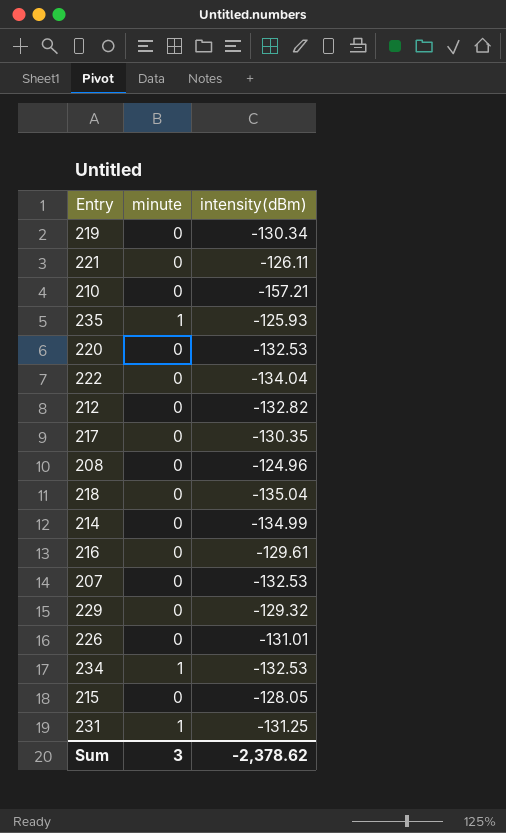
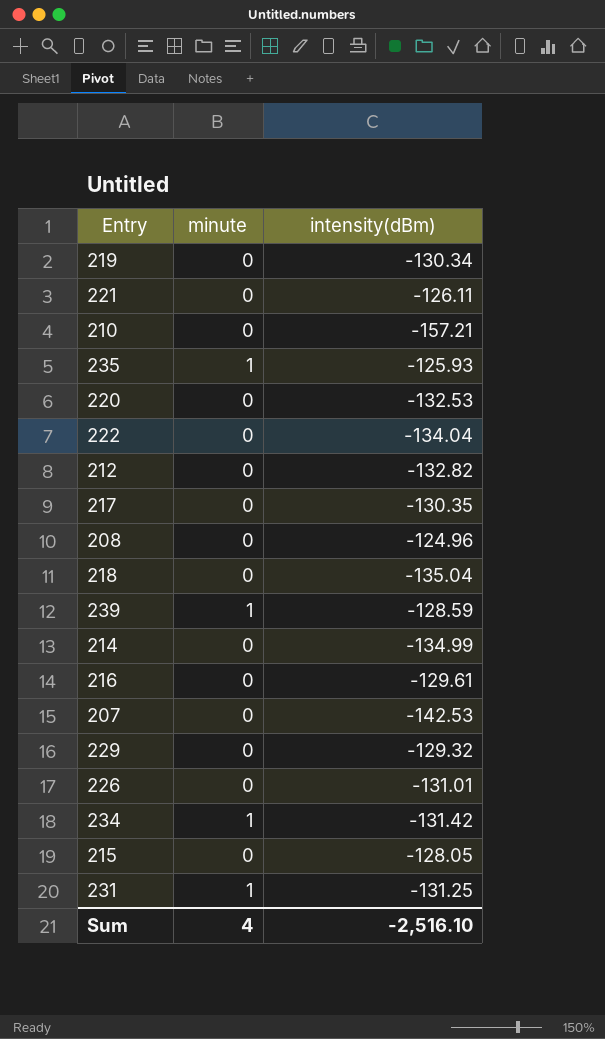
row 239: none -> 1 | -128.59
207 | intensity(dBm): -132.53 -> -142.53
234 | intensity(dBm): -132.53 -> -131.42
Sum | minute: 3 -> 4
Sum | intensity(dBm): -2,378.62 -> -2,516.10

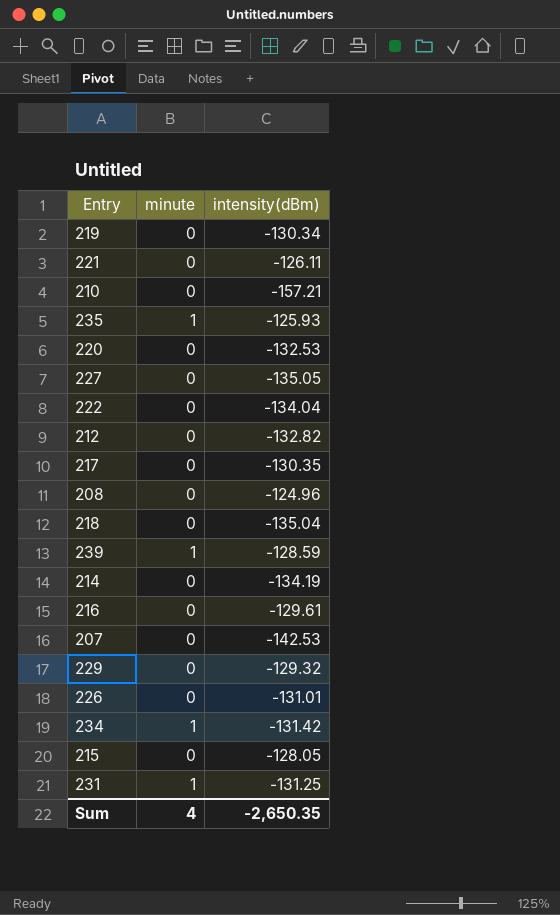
row 227: none -> 0 | -135.05
214 | intensity(dBm): -134.99 -> -134.19
Sum | intensity(dBm): -2,516.10 -> -2,650.35

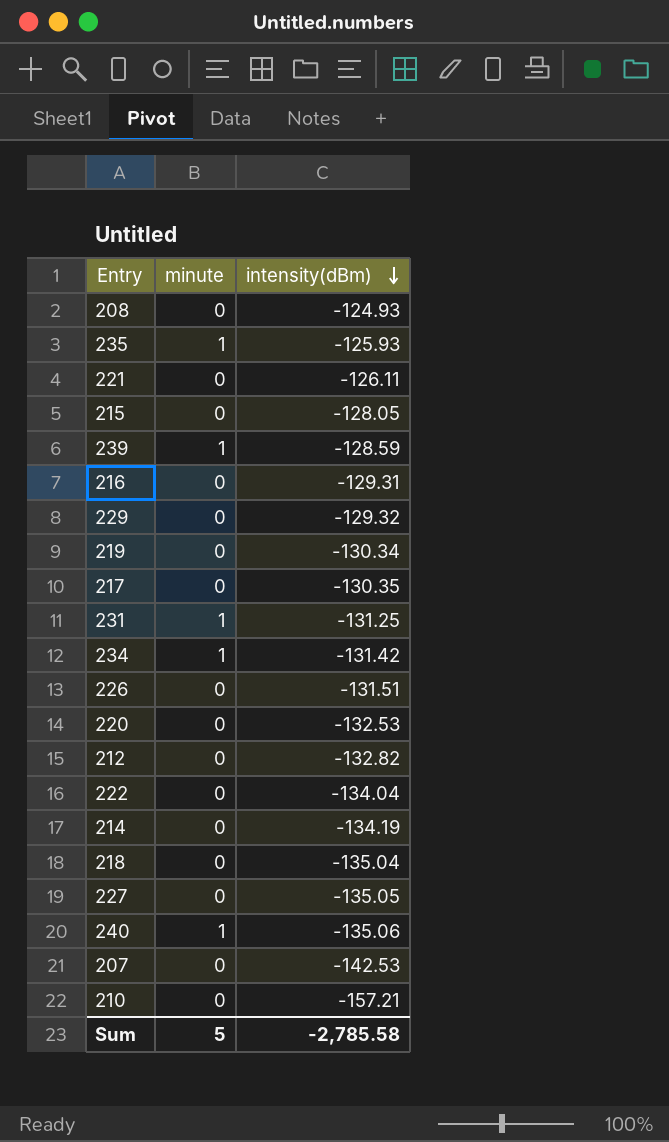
row order: none -> intensity(dBm) descending
208 | intensity(dBm): -124.96 -> -124.93
216 | intensity(dBm): -129.61 -> -129.31
226 | intensity(dBm): -131.01 -> -131.51
row 240: none -> 1 | -135.06
Sum | minute: 4 -> 5
Sum | intensity(dBm): -2,650.35 -> -2,785.58

